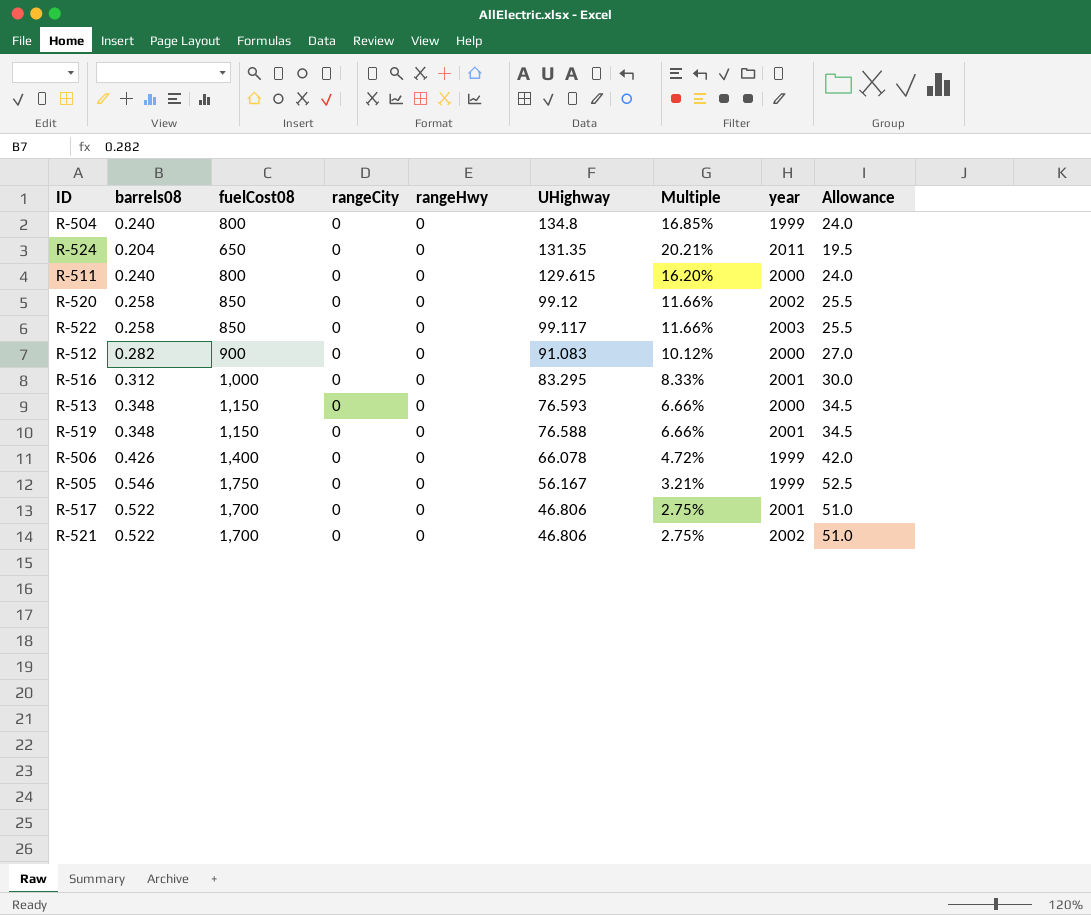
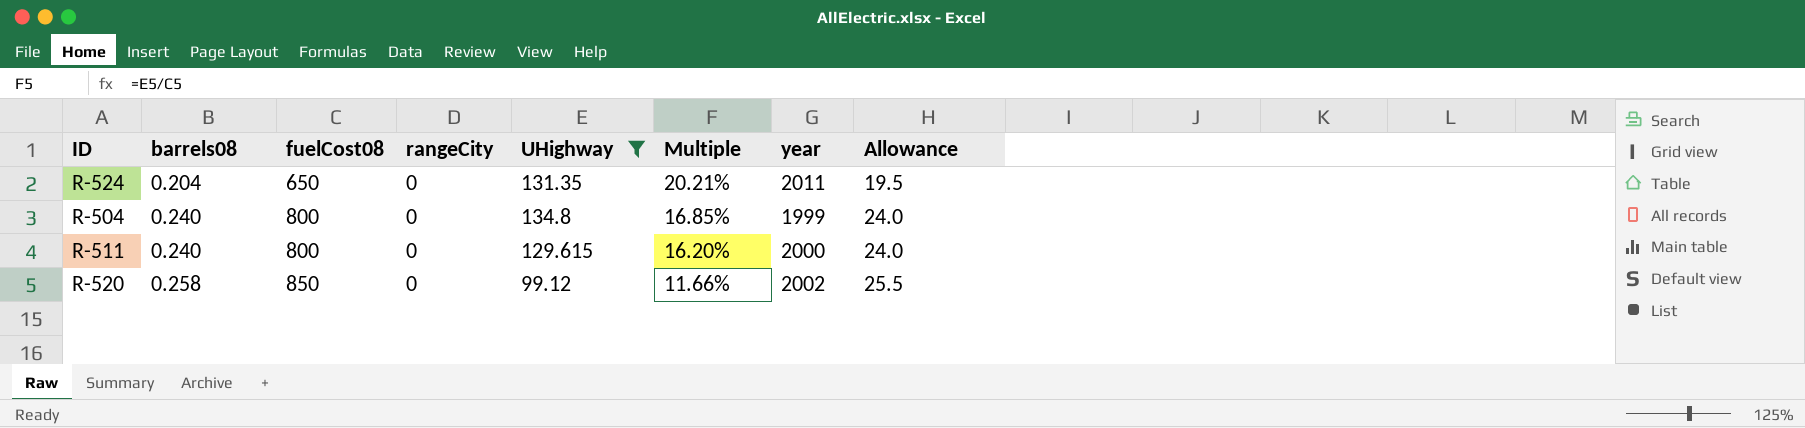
filter: none -> UHighway >= 99.12
row order: UHighway descending -> barrels08 ascending
column rangeHwy | position: 5 -> none

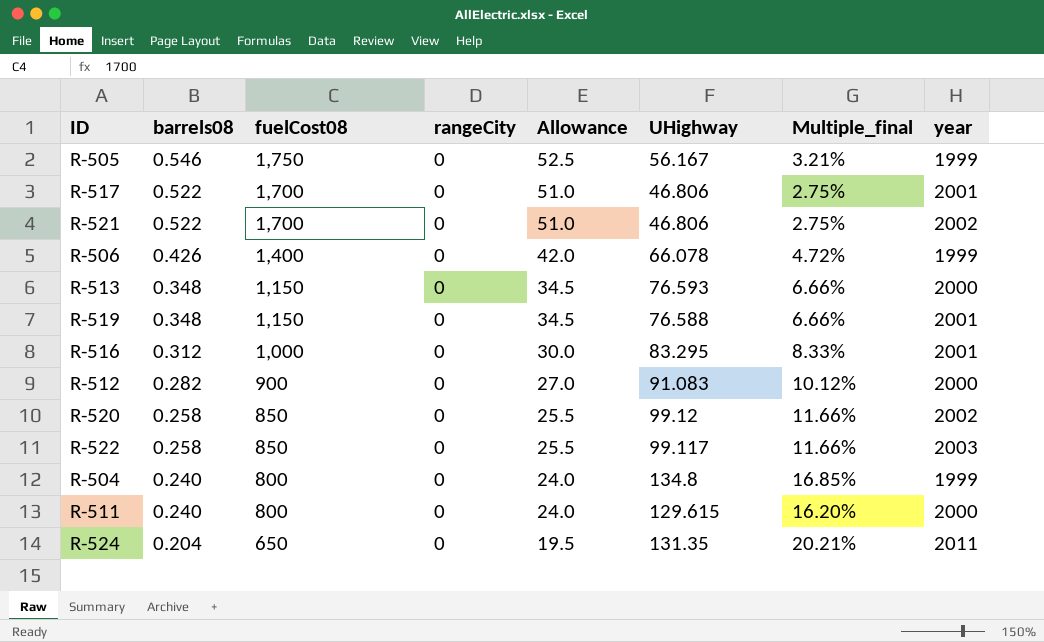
filter: UHighway >= 99.12 -> none
row order: barrels08 ascending -> barrels08 descending
column Allowance | position: 8 -> 5
column name: Multiple -> Multiple_final

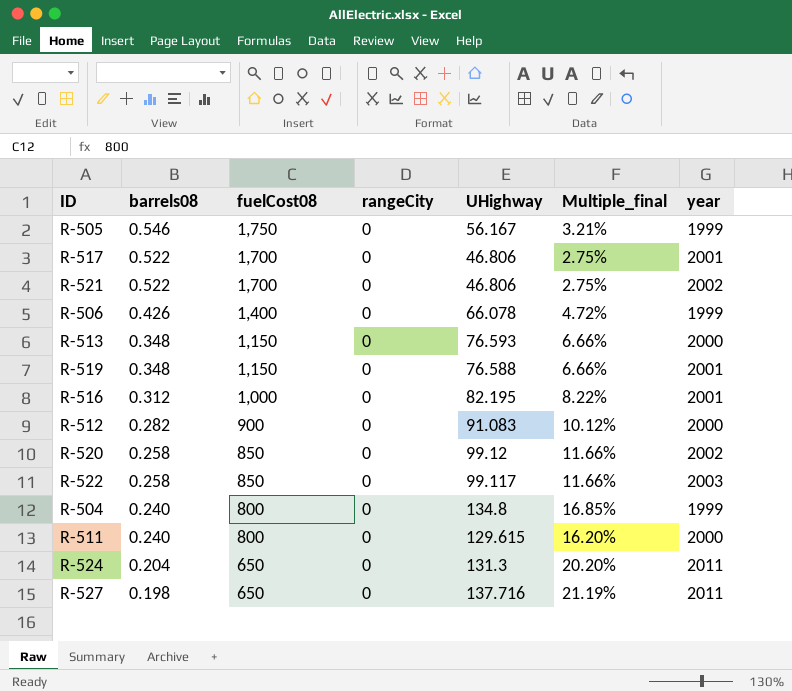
column Allowance | formula: [fuelCost08] * 0.03 -> none
R-516 | UHighway: 83.295 -> 82.195
R-516 | Multiple_final: 8.33% -> 8.22%
R-524 | UHighway: 131.35 -> 131.3
R-524 | Multiple_final: 20.21% -> 20.20%
row R-527: none -> 0.198 | 650 | 0 | 137.716 | 21.19% | 2011

